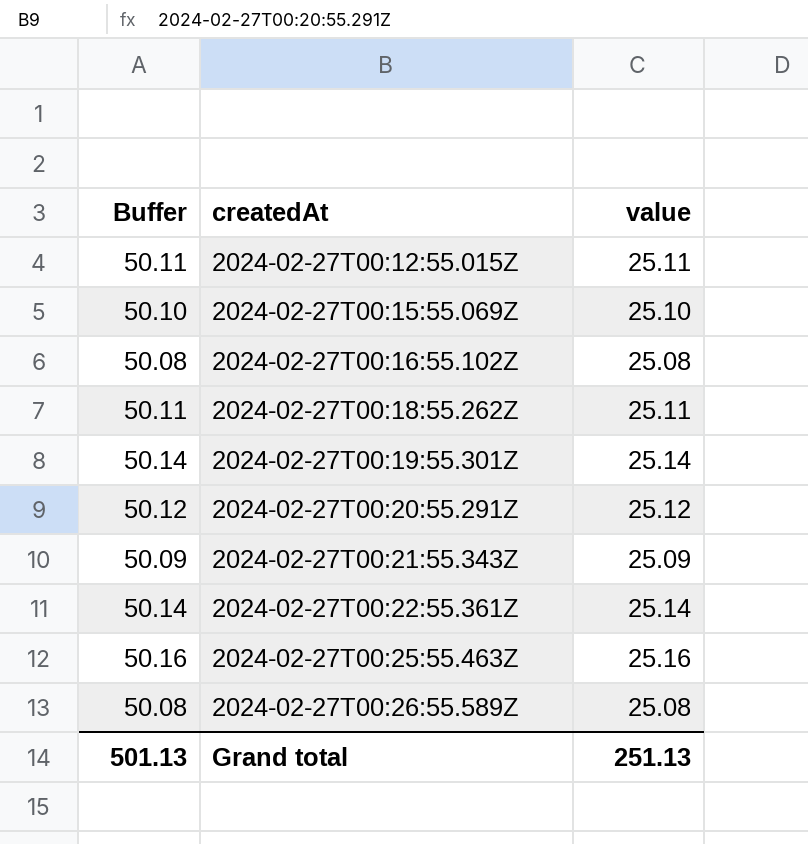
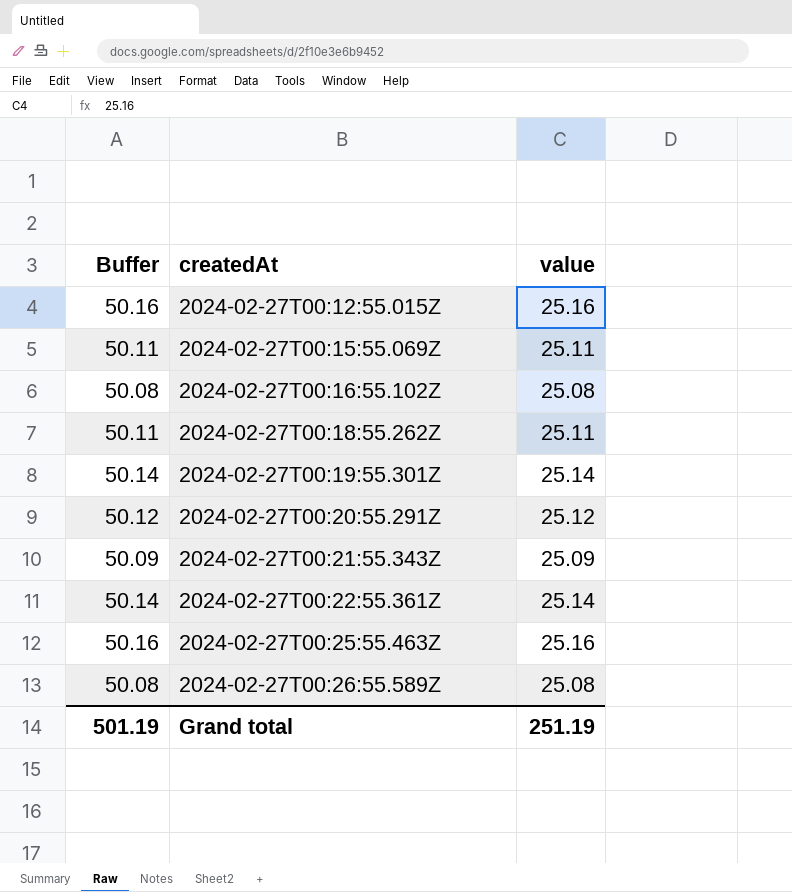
2024-02-27T00:12:55.015Z | Buffer: 50.11 -> 50.16
2024-02-27T00:12:55.015Z | value: 25.11 -> 25.16
2024-02-27T00:15:55.069Z | Buffer: 50.10 -> 50.11
2024-02-27T00:15:55.069Z | value: 25.10 -> 25.11
Grand total | Buffer: 501.13 -> 501.19
Grand total | value: 251.13 -> 251.19

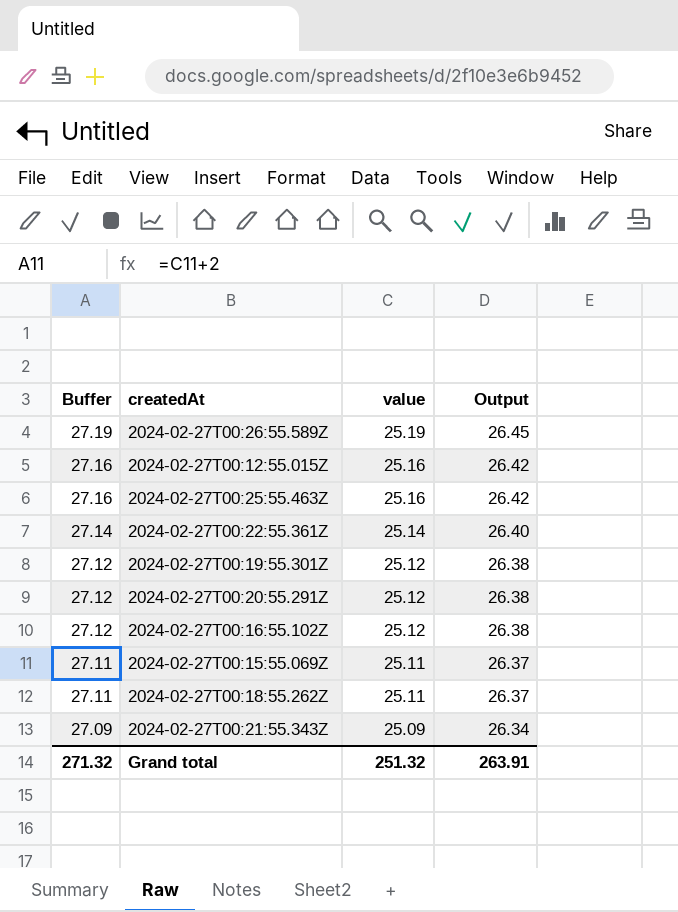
row order: createdAt ascending -> Buffer descending
column Buffer | formula: [value] + 25 -> [value] + 2
column Output | formula: none -> [value] * 1.05
2024-02-27T00:26:55.589Z | value: 25.08 -> 25.19
2024-02-27T00:19:55.301Z | value: 25.14 -> 25.12
2024-02-27T00:16:55.102Z | value: 25.08 -> 25.12
Grand total | Buffer: 501.19 -> 271.32
Grand total | value: 251.19 -> 251.32

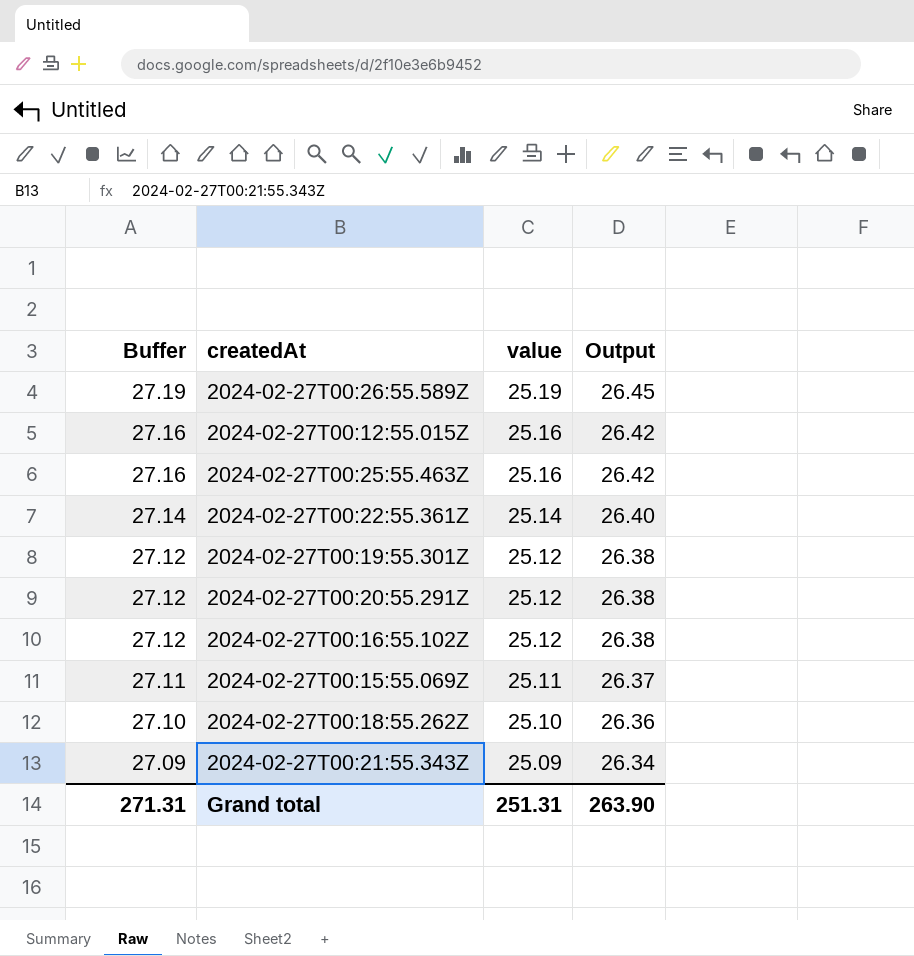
2024-02-27T00:18:55.262Z | Buffer: 27.11 -> 27.10
2024-02-27T00:18:55.262Z | value: 25.11 -> 25.10
2024-02-27T00:18:55.262Z | Output: 26.37 -> 26.36
Grand total | Buffer: 271.32 -> 271.31
Grand total | value: 251.32 -> 251.31
Grand total | Output: 263.91 -> 263.90

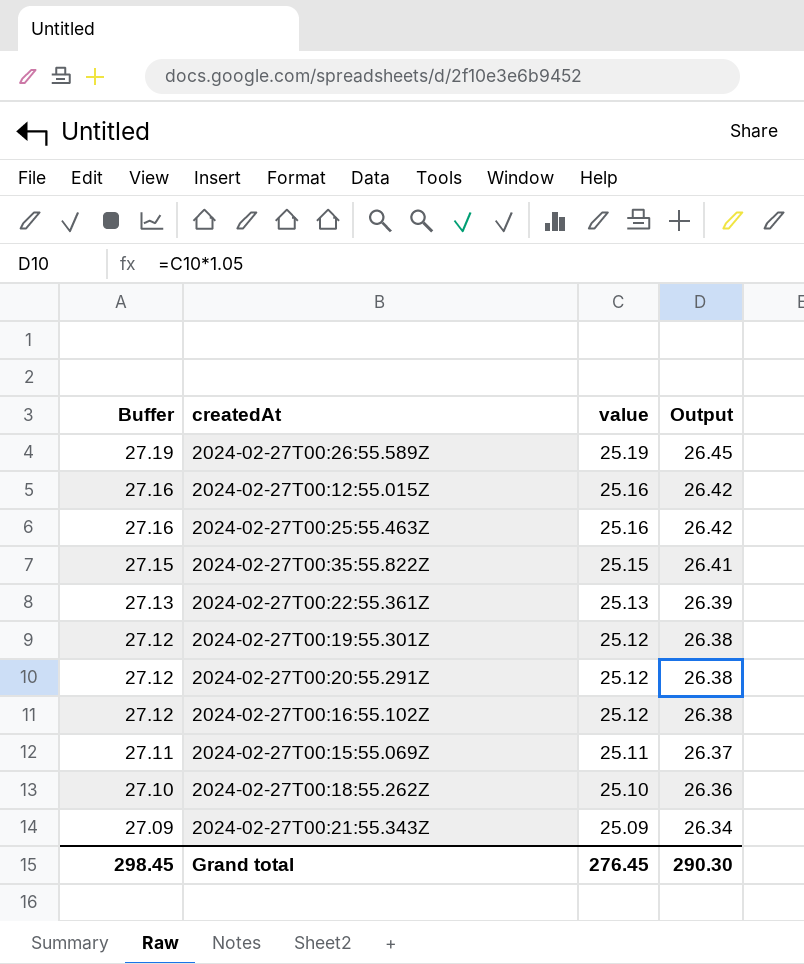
row 2024-02-27T00:35:55.822Z: none -> 27.15 | 25.15 | 26.41
2024-02-27T00:22:55.361Z | Buffer: 27.14 -> 27.13
2024-02-27T00:22:55.361Z | value: 25.14 -> 25.13
2024-02-27T00:22:55.361Z | Output: 26.40 -> 26.39
Grand total | Buffer: 271.31 -> 298.45
Grand total | value: 251.31 -> 276.45
Grand total | Output: 263.90 -> 290.30

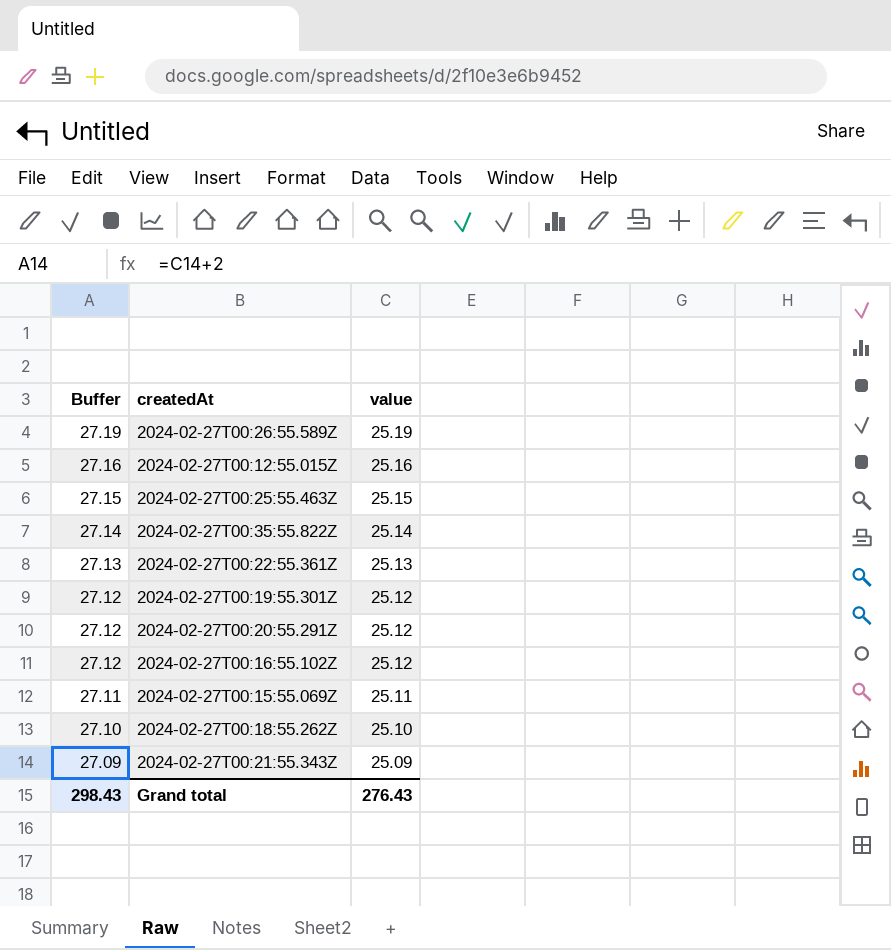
column Output | formula: [value] * 1.05 -> none
2024-02-27T00:25:55.463Z | Buffer: 27.16 -> 27.15
2024-02-27T00:25:55.463Z | value: 25.16 -> 25.15
2024-02-27T00:35:55.822Z | Buffer: 27.15 -> 27.14
2024-02-27T00:35:55.822Z | value: 25.15 -> 25.14
Grand total | Buffer: 298.45 -> 298.43
Grand total | value: 276.45 -> 276.43

